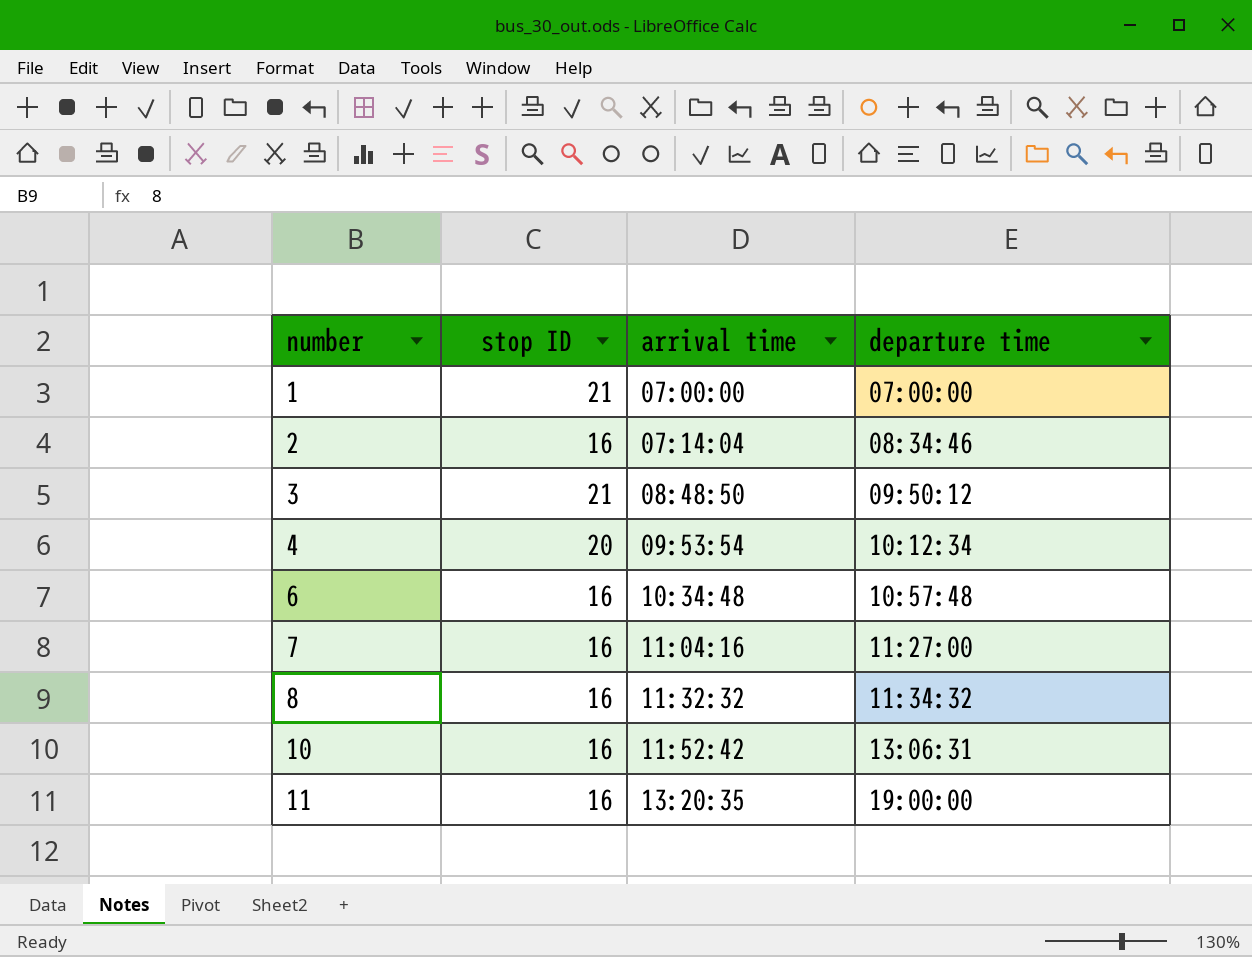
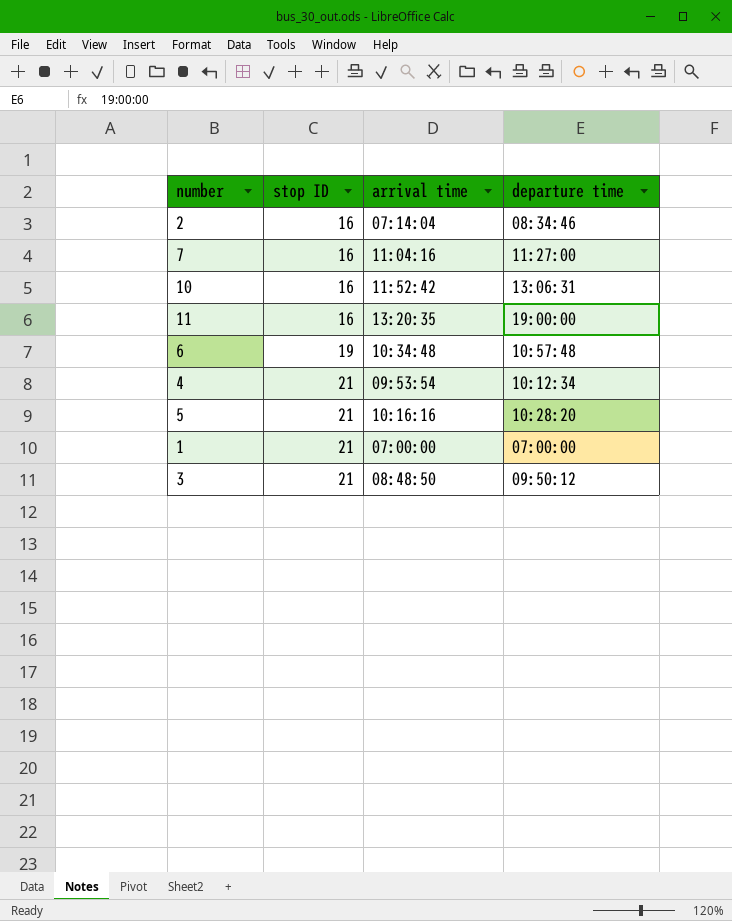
row order: number ascending -> stop ID ascending
row 8: 16 | 11:32:32 | 11:34:32 -> none
6 | stop ID: 16 -> 19
4 | stop ID: 20 -> 21
row 5: none -> 21 | 10:16:16 | 10:28:20

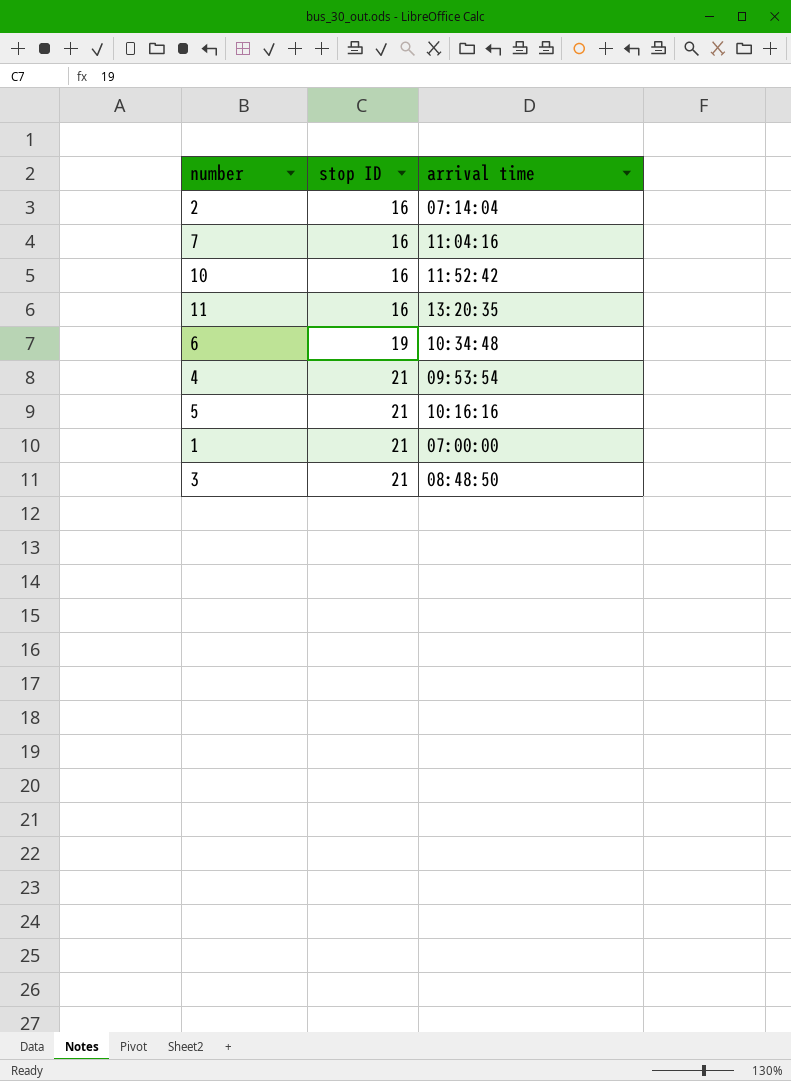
column departure time | position: 4 -> none

